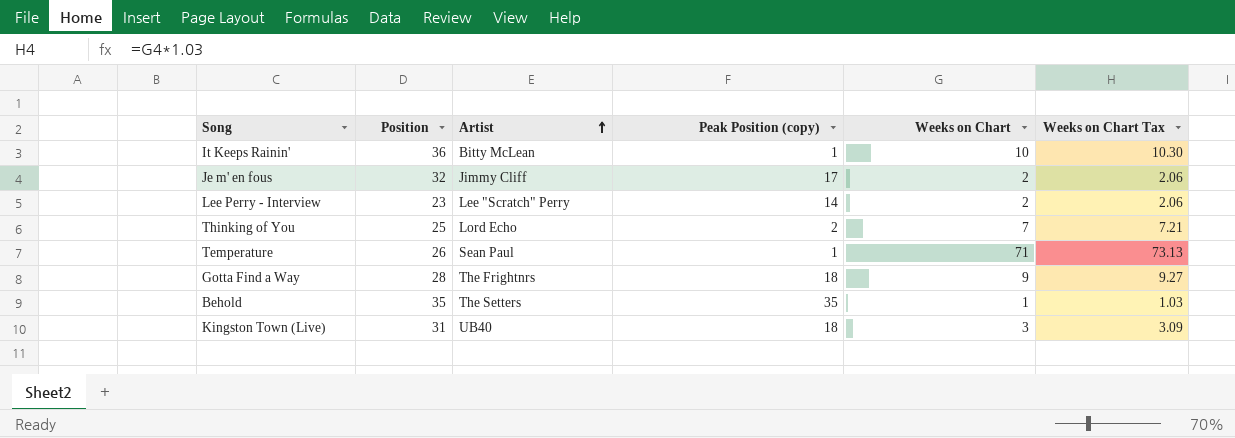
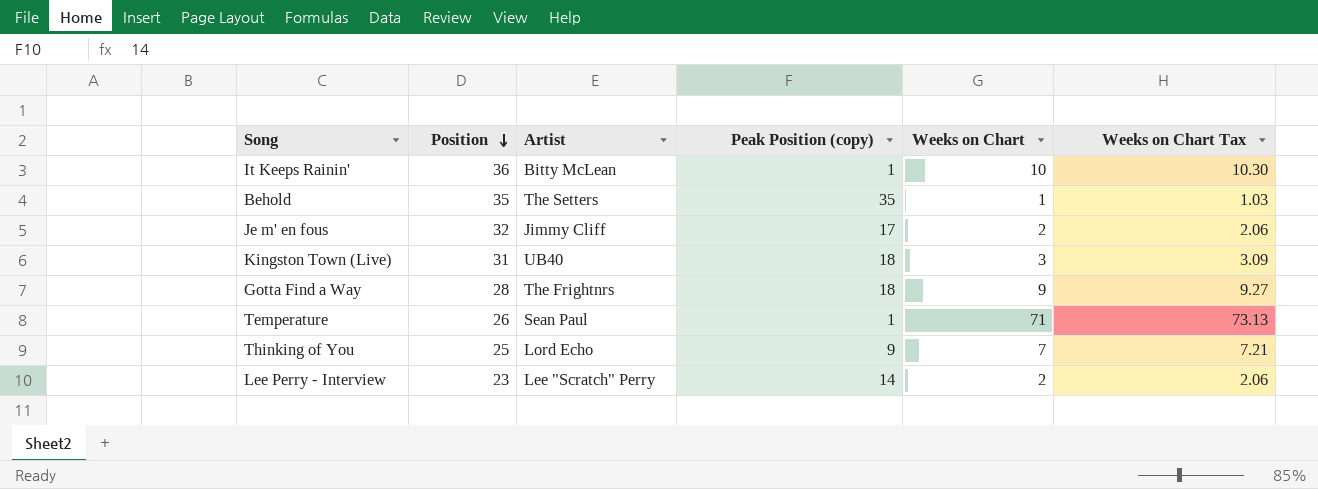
row order: Artist ascending -> Position descending
Thinking of You | Peak Position (copy): 2 -> 9

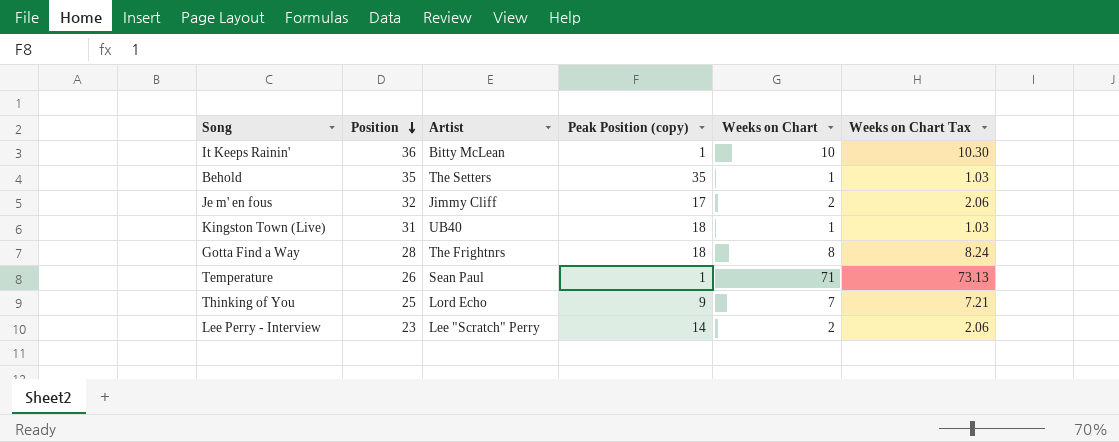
Kingston Town (Live) | Weeks on Chart: 3 -> 1
Kingston Town (Live) | Weeks on Chart Tax: 3.09 -> 1.03
Gotta Find a Way | Weeks on Chart: 9 -> 8
Gotta Find a Way | Weeks on Chart Tax: 9.27 -> 8.24

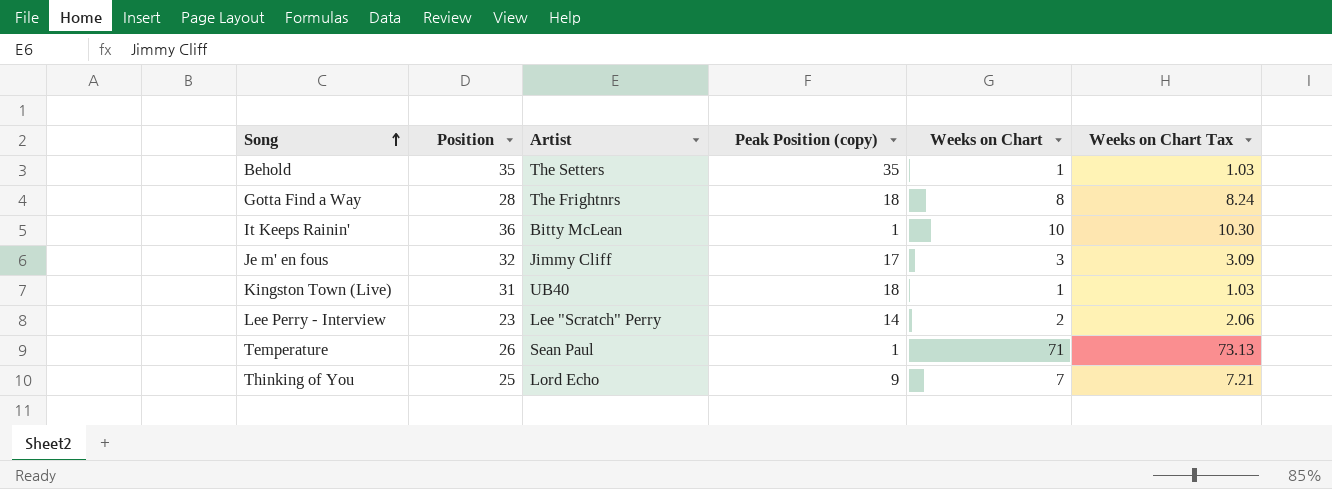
row order: Position descending -> Song ascending
Je m' en fous | Weeks on Chart: 2 -> 3
Je m' en fous | Weeks on Chart Tax: 2.06 -> 3.09

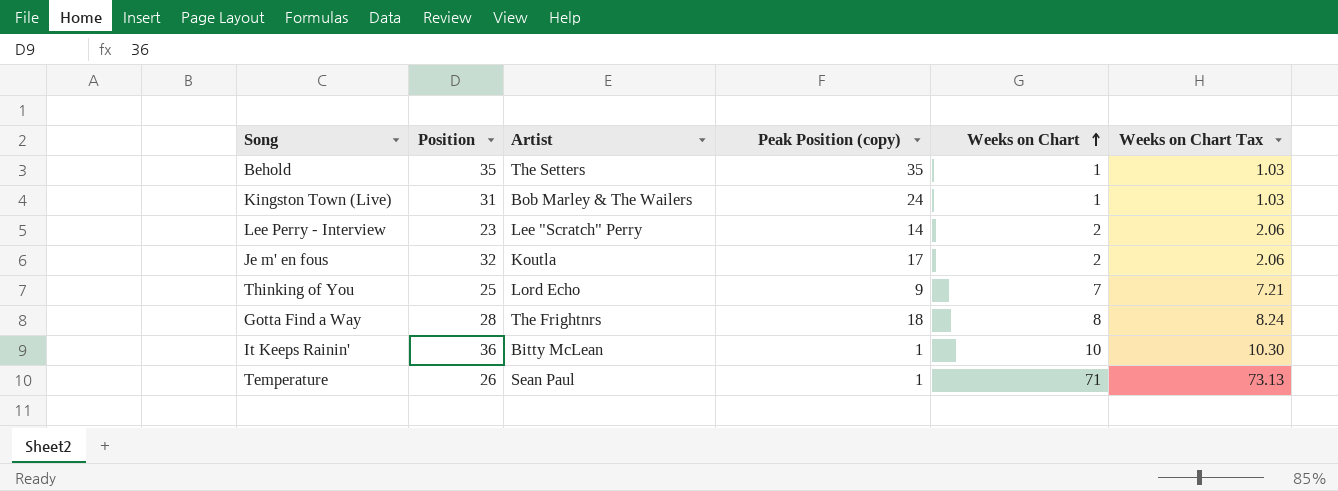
row order: Song ascending -> Weeks on Chart ascending
Kingston Town (Live) | Artist: UB40 -> Bob Marley & The Wailers
Kingston Town (Live) | Peak Position (copy): 18 -> 24
Je m' en fous | Artist: Jimmy Cliff -> Koutla
Je m' en fous | Weeks on Chart: 3 -> 2
Je m' en fous | Weeks on Chart Tax: 3.09 -> 2.06

